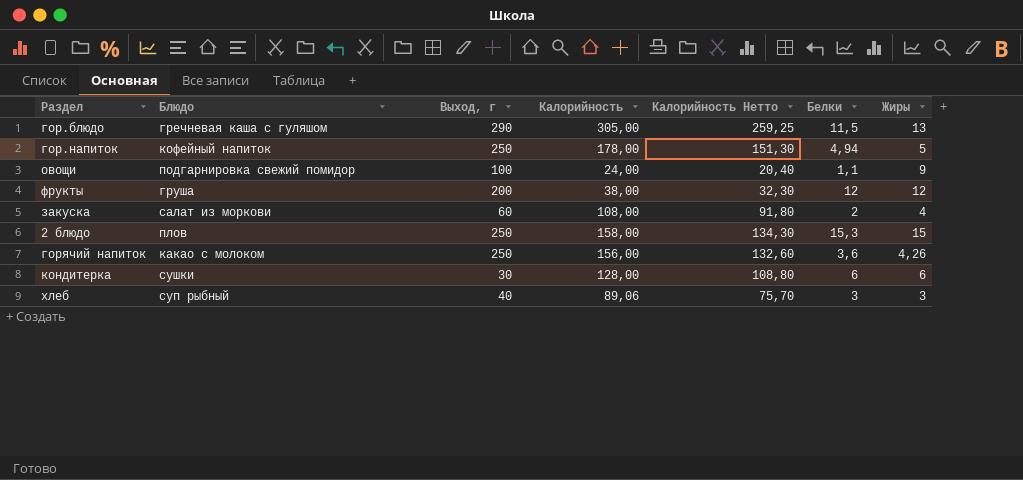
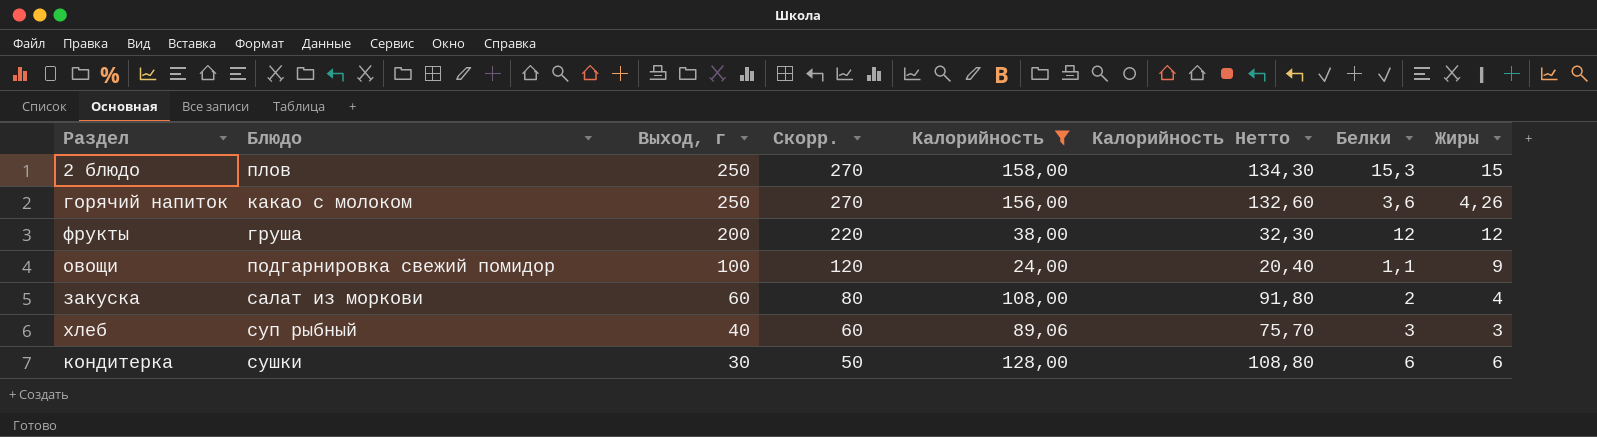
filter: none -> Калорийность <= 158,00
row order: none -> Выход, г descending
column Скорр. | formula: none -> [Выход, г] + 20

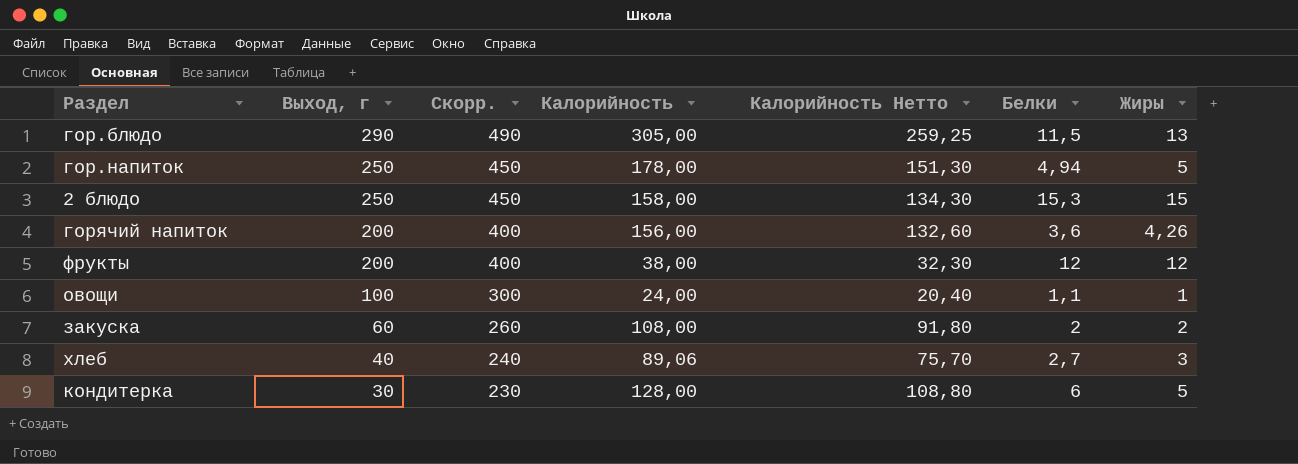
filter: Калорийность <= 158,00 -> none
column Блюдо | position: 2 -> none
column Скорр. | formula: [Выход, г] + 20 -> [Выход, г] + 200
горячий напиток | Выход, г: 250 -> 200
овощи | Жиры: 9 -> 1
закуска | Жиры: 4 -> 2
хлеб | Белки: 3 -> 2,7
кондитерка | Жиры: 6 -> 5

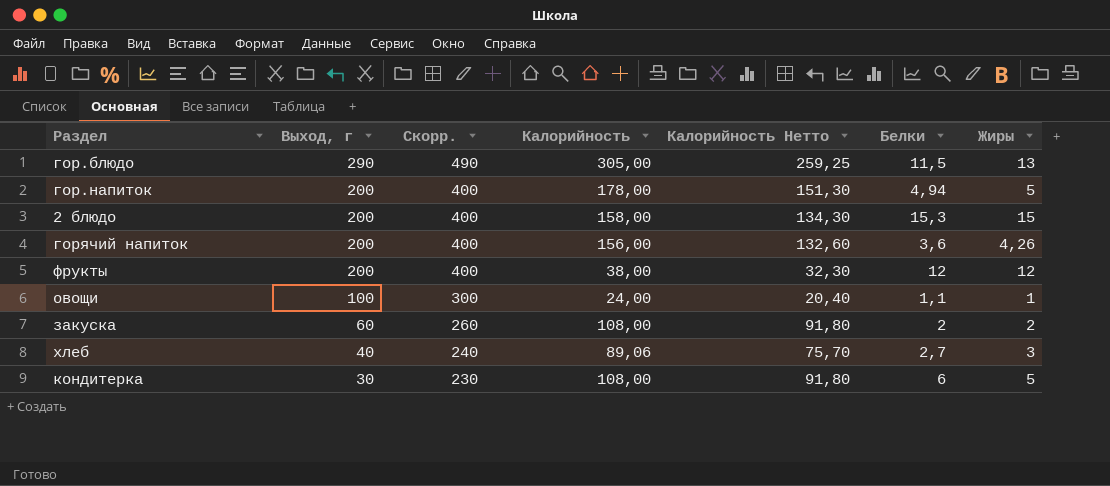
гор.напиток | Выход, г: 250 -> 200
гор.напиток | Скорр.: 450 -> 400
2 блюдо | Выход, г: 250 -> 200
2 блюдо | Скорр.: 450 -> 400
кондитерка | Калорийность: 128,00 -> 108,00
кондитерка | Калорийность Нетто: 108,80 -> 91,80

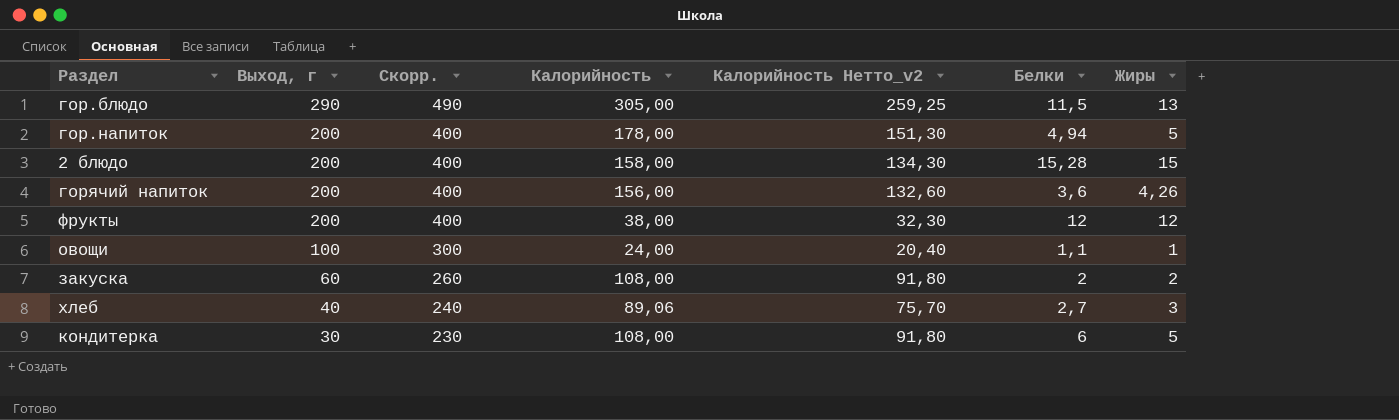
column name: Калорийность Нетто -> Калорийность Нетто_v2
2 блюдо | Белки: 15,3 -> 15,28

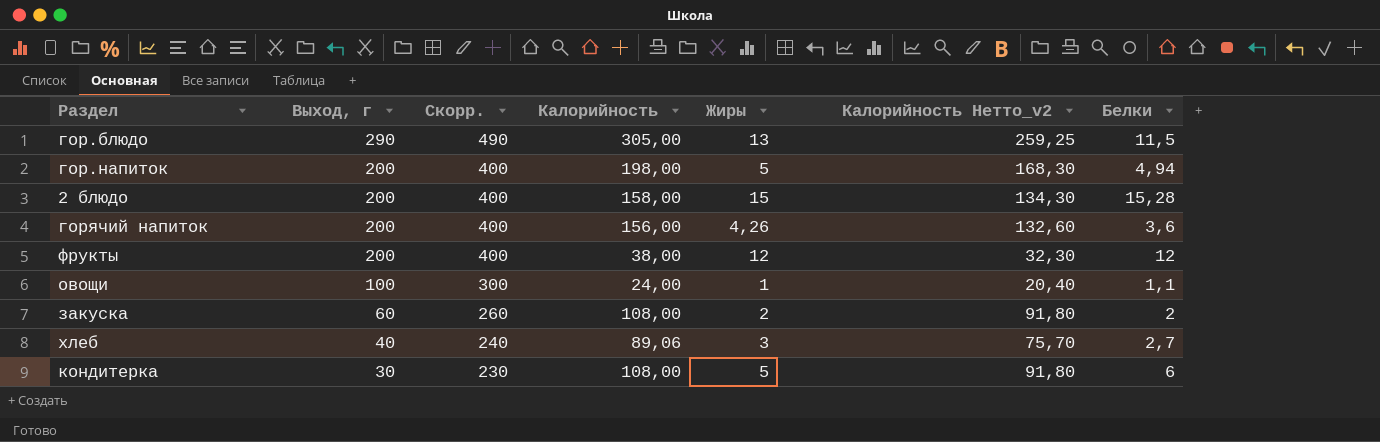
column Жиры | position: 7 -> 5
гор.напиток | Калорийность: 178,00 -> 198,00
гор.напиток | Калорийность Нетто_v2: 151,30 -> 168,30

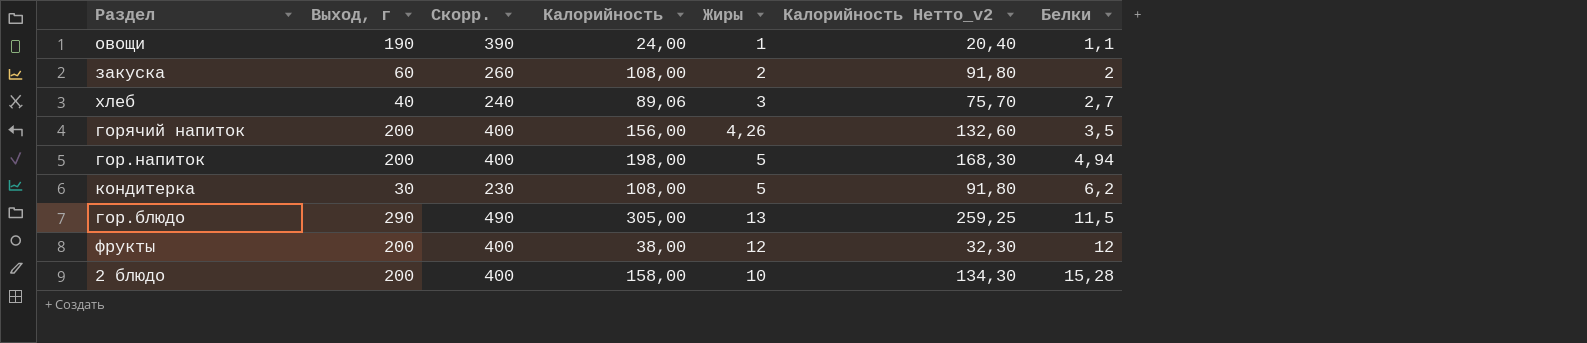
row order: Выход, г descending -> Белки ascending
овощи | Выход, г: 100 -> 190
овощи | Скорр.: 300 -> 390
горячий напиток | Белки: 3,6 -> 3,5
кондитерка | Белки: 6 -> 6,2
2 блюдо | Жиры: 15 -> 10

